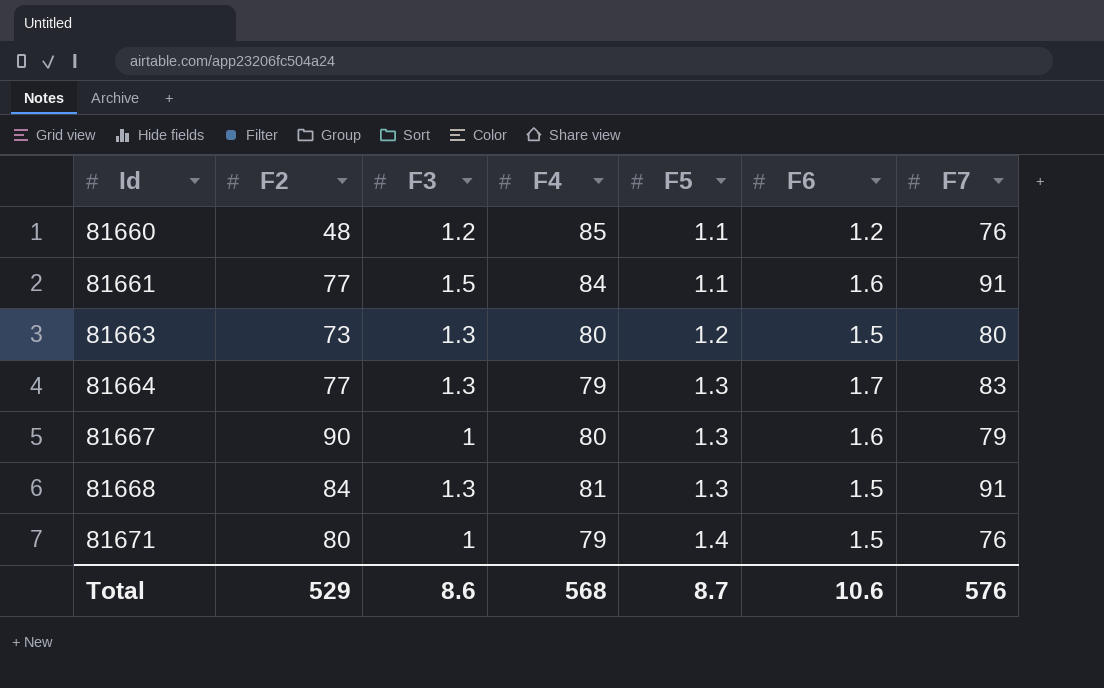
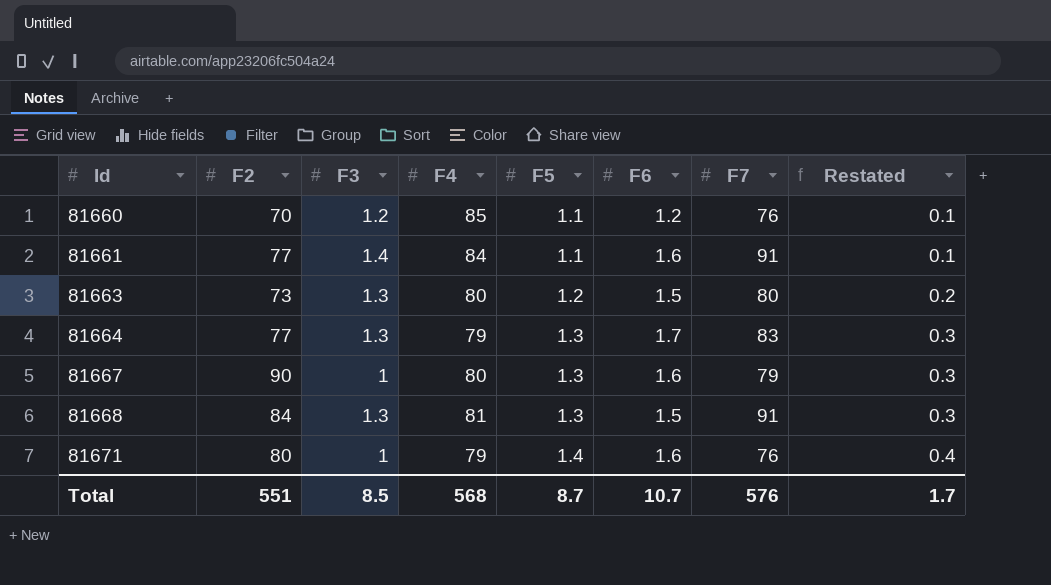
column Restated | formula: none -> [F5] - 1
81660 | F2: 48 -> 70
81661 | F3: 1.5 -> 1.4
81671 | F6: 1.5 -> 1.6
Total | F2: 529 -> 551
Total | F3: 8.6 -> 8.5
Total | F6: 10.6 -> 10.7

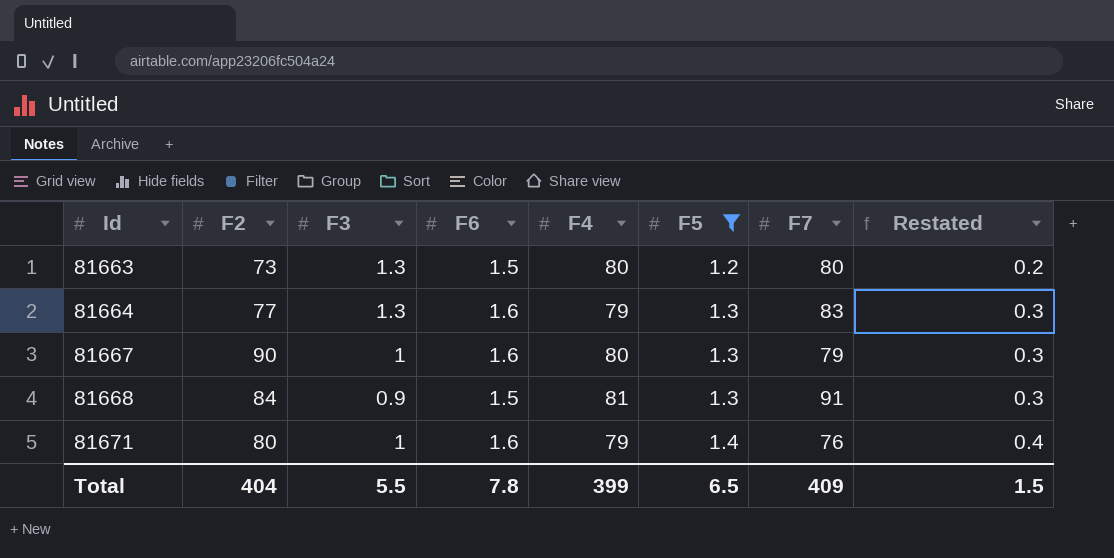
filter: none -> F5 != 1.1
column F6 | position: 6 -> 4
81664 | F6: 1.7 -> 1.6
81668 | F3: 1.3 -> 0.9
Total | F2: 551 -> 404
Total | F3: 8.5 -> 5.5
Total | F6: 10.7 -> 7.8
Total | F4: 568 -> 399
Total | F5: 8.7 -> 6.5
Total | F7: 576 -> 409
Total | Restated: 1.7 -> 1.5

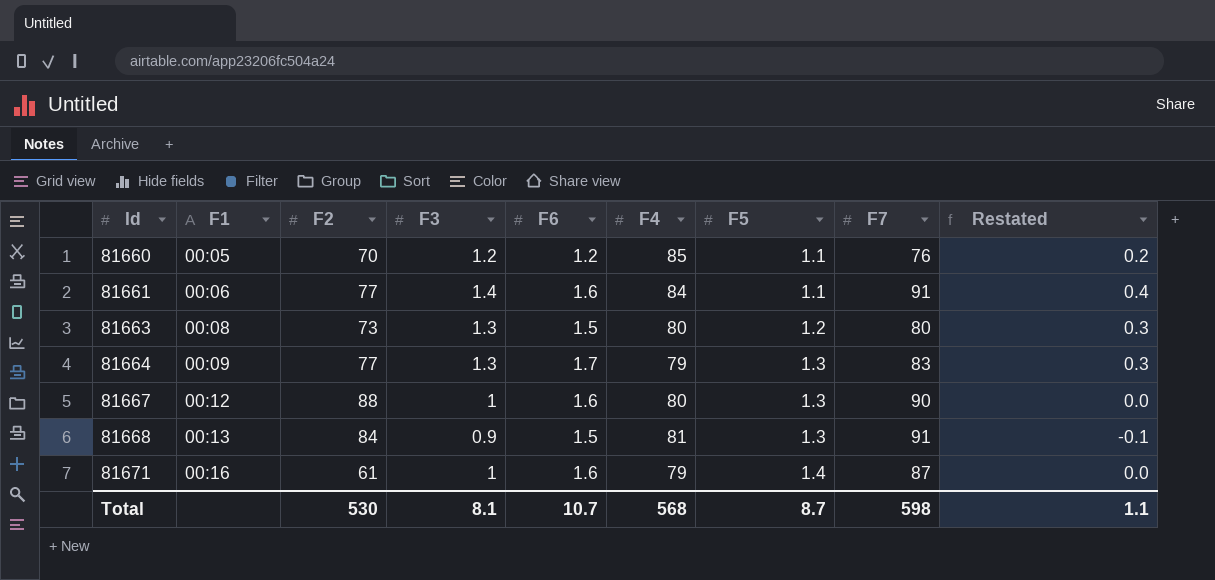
filter: F5 != 1.1 -> none
column F1 | position: none -> 2
column Restated | formula: [F5] - 1 -> [F3] - 1
81664 | F6: 1.6 -> 1.7
81667 | F2: 90 -> 88
81667 | F7: 79 -> 90
81671 | F2: 80 -> 61
81671 | F7: 76 -> 87
Total | F2: 404 -> 530
Total | F3: 5.5 -> 8.1
Total | F6: 7.8 -> 10.7
Total | F4: 399 -> 568
Total | F5: 6.5 -> 8.7
Total | F7: 409 -> 598
Total | Restated: 1.5 -> 1.1

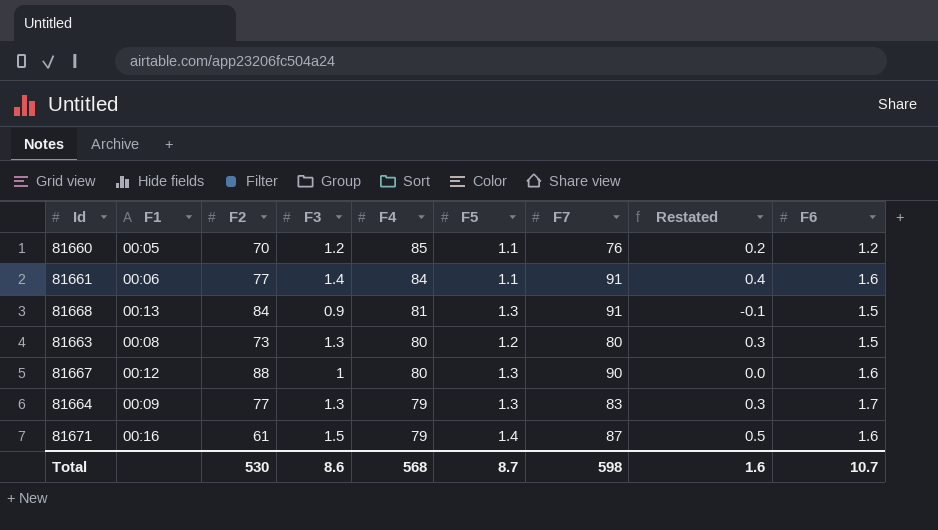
row order: Id ascending -> F4 descending
column F6 | position: 5 -> 9
81671 | F3: 1 -> 1.5
81671 | Restated: 0.0 -> 0.5
Total | F3: 8.1 -> 8.6
Total | Restated: 1.1 -> 1.6

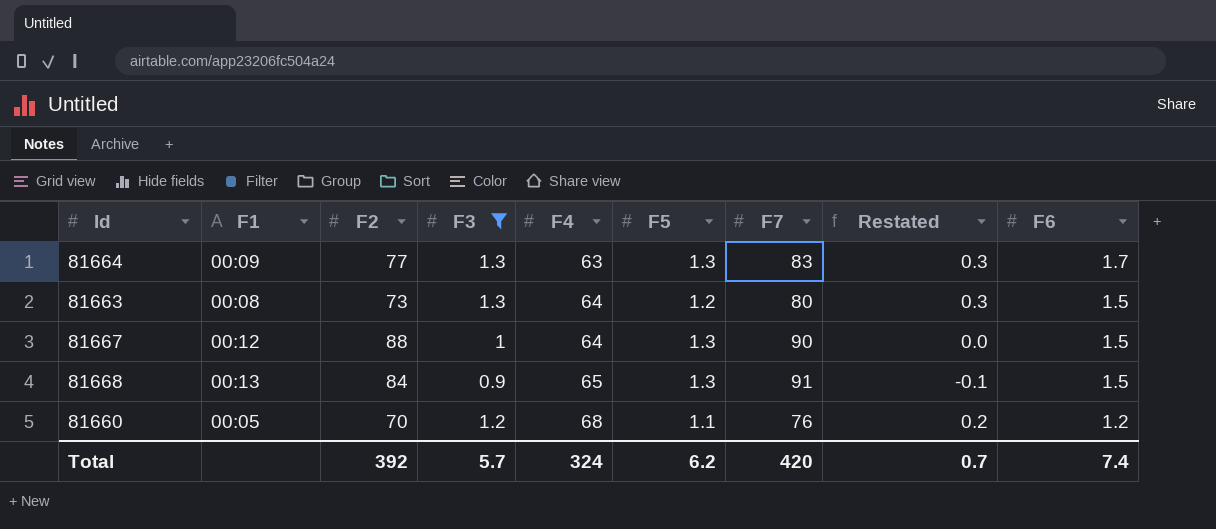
filter: none -> F3 <= 1.3
row order: F4 descending -> F4 ascending
81664 | F4: 79 -> 63
81663 | F4: 80 -> 64
81667 | F4: 80 -> 64
81667 | F6: 1.6 -> 1.5
81668 | F4: 81 -> 65
81660 | F4: 85 -> 68
Total | F2: 530 -> 392
Total | F3: 8.6 -> 5.7
Total | F4: 568 -> 324
Total | F5: 8.7 -> 6.2
Total | F7: 598 -> 420
Total | Restated: 1.6 -> 0.7
Total | F6: 10.7 -> 7.4

